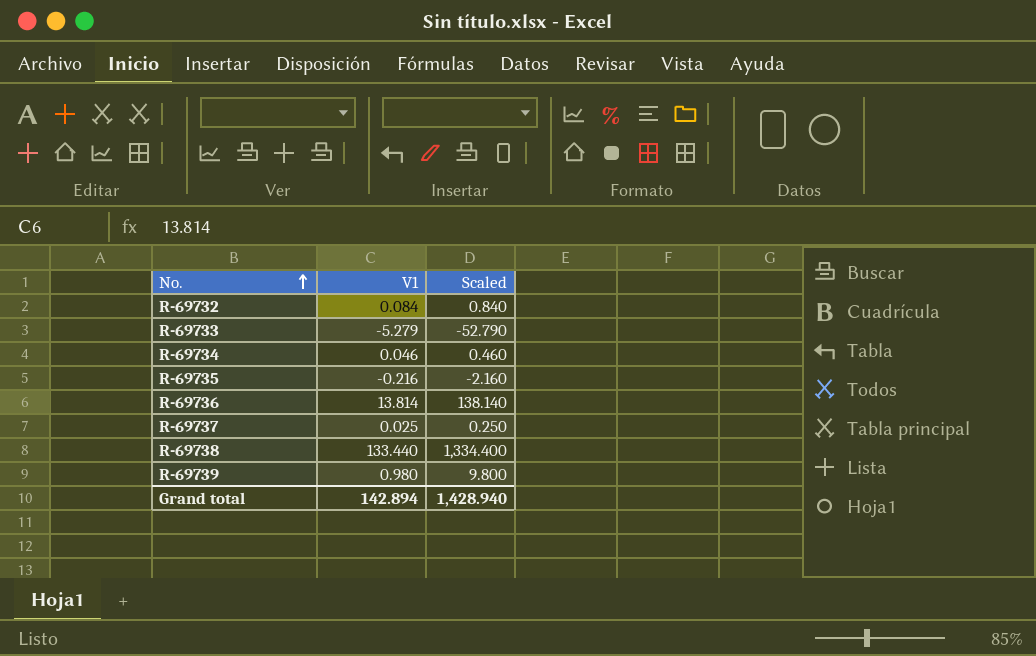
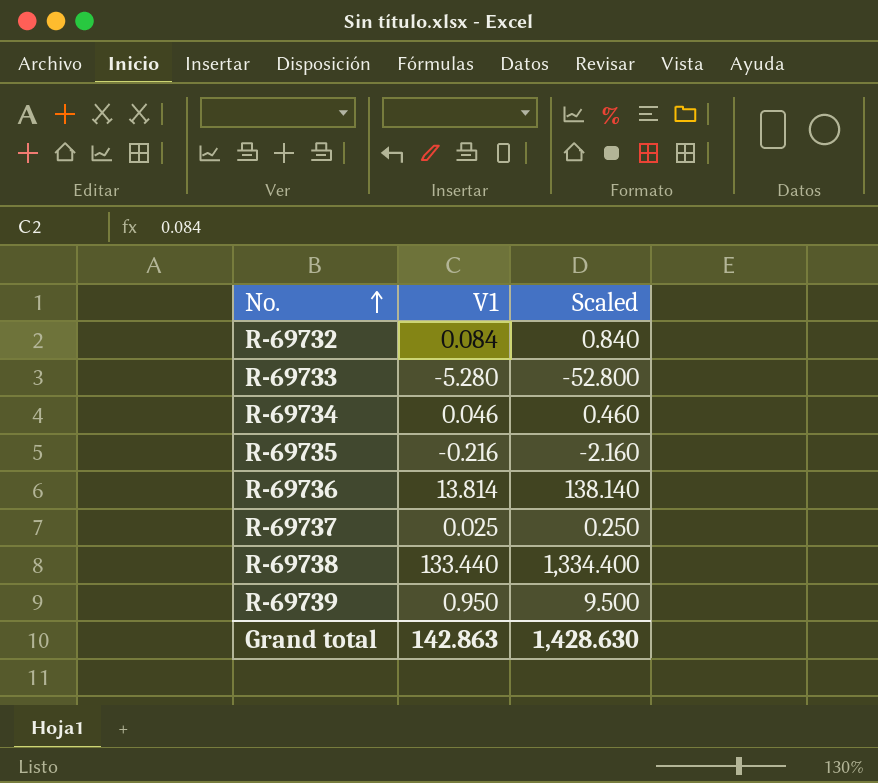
R-69733 | V1: -5.279 -> -5.280
R-69733 | Scaled: -52.790 -> -52.800
R-69739 | V1: 0.980 -> 0.950
R-69739 | Scaled: 9.800 -> 9.500
Grand total | V1: 142.894 -> 142.863
Grand total | Scaled: 1,428.940 -> 1,428.630

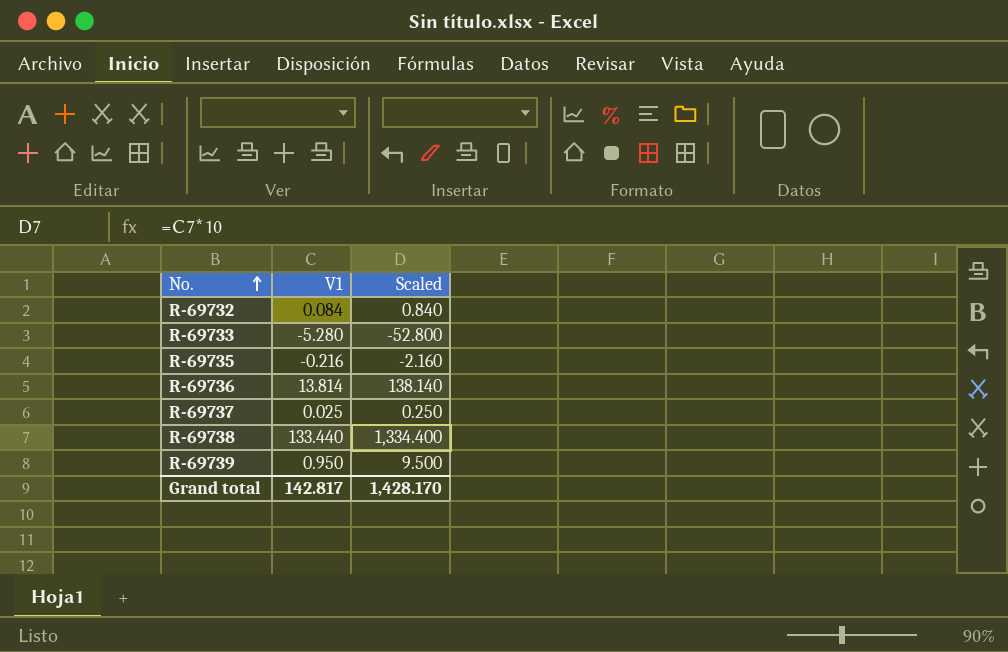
row R-69734: 0.046 | 0.460 -> none
Grand total | V1: 142.863 -> 142.817
Grand total | Scaled: 1,428.630 -> 1,428.170

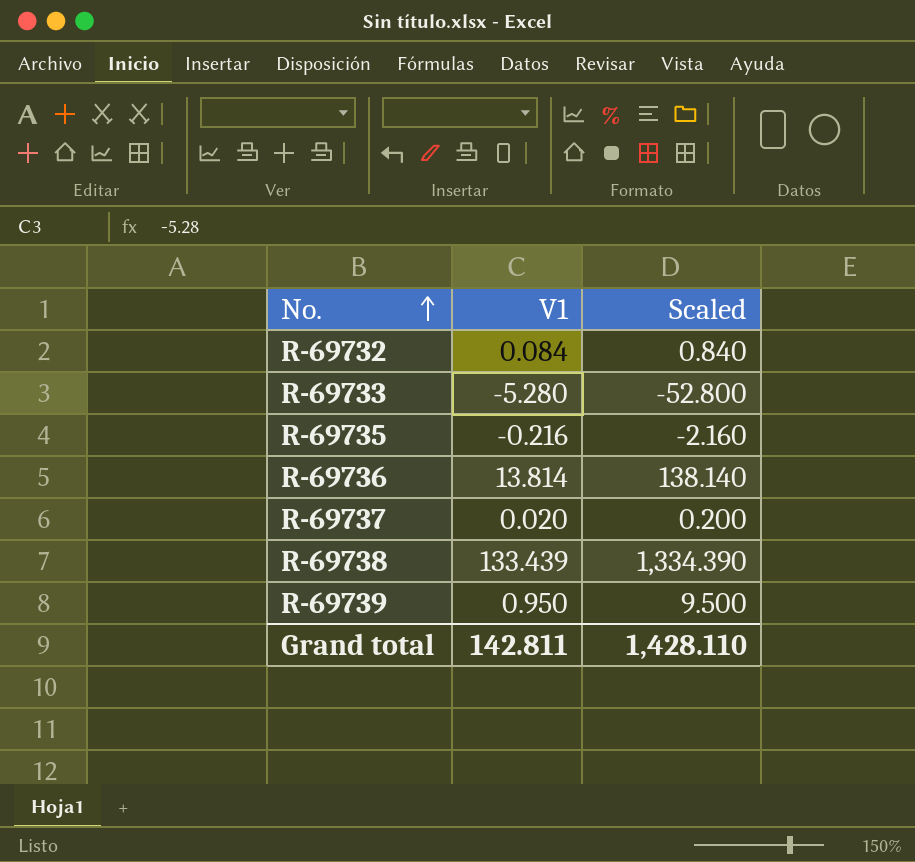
R-69737 | V1: 0.025 -> 0.020
R-69737 | Scaled: 0.250 -> 0.200
R-69738 | V1: 133.440 -> 133.439
R-69738 | Scaled: 1,334.400 -> 1,334.390
Grand total | V1: 142.817 -> 142.811
Grand total | Scaled: 1,428.170 -> 1,428.110

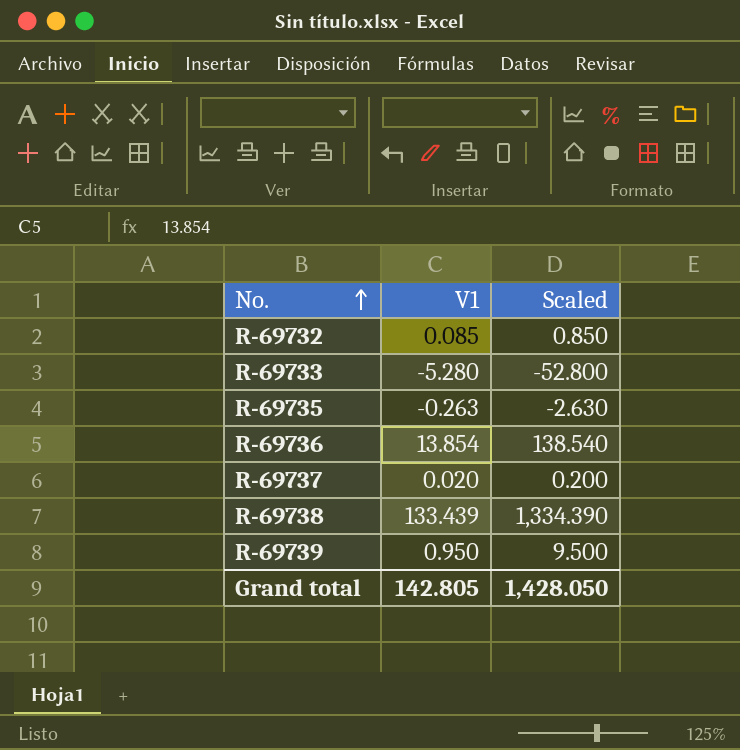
R-69732 | V1: 0.084 -> 0.085
R-69732 | Scaled: 0.840 -> 0.850
R-69735 | V1: -0.216 -> -0.263
R-69735 | Scaled: -2.160 -> -2.630
R-69736 | V1: 13.814 -> 13.854
R-69736 | Scaled: 138.140 -> 138.540
Grand total | V1: 142.811 -> 142.805
Grand total | Scaled: 1,428.110 -> 1,428.050

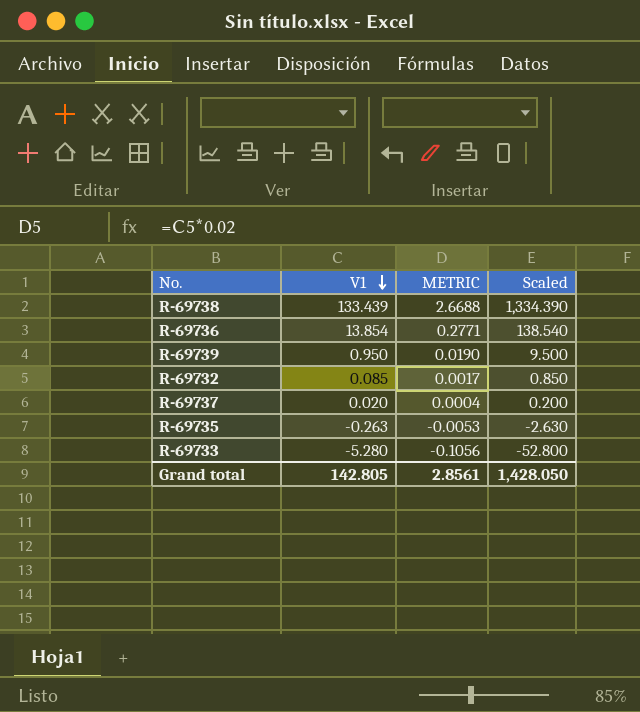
row order: No. ascending -> V1 descending
column METRIC | formula: none -> [V1] * 0.02

